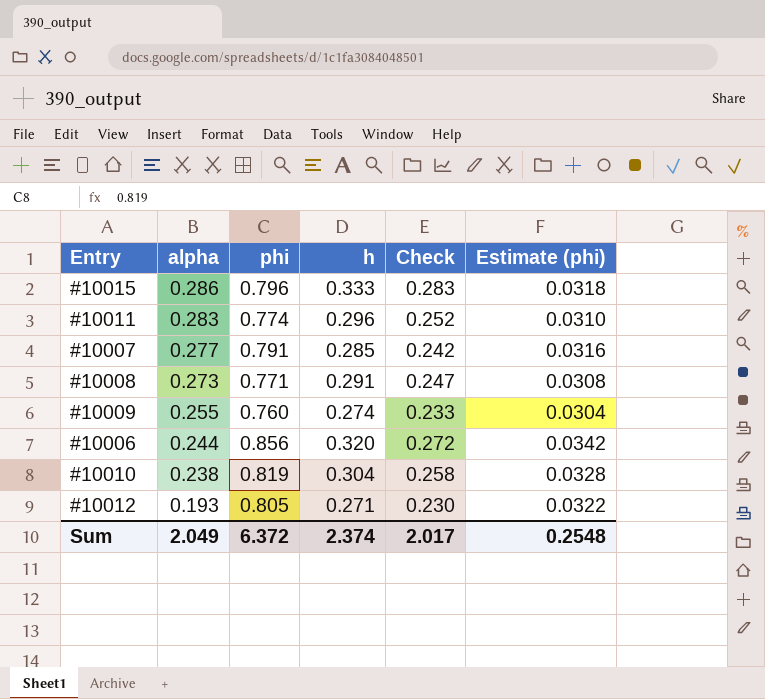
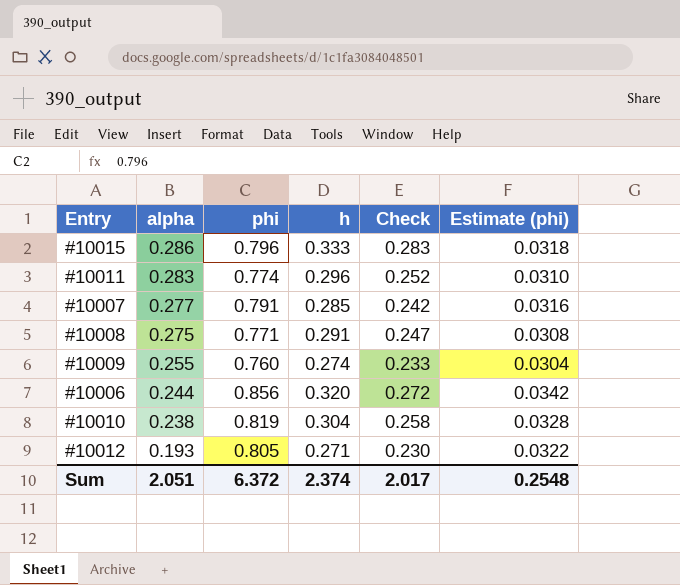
#10008 | alpha: 0.273 -> 0.275
Sum | alpha: 2.049 -> 2.051

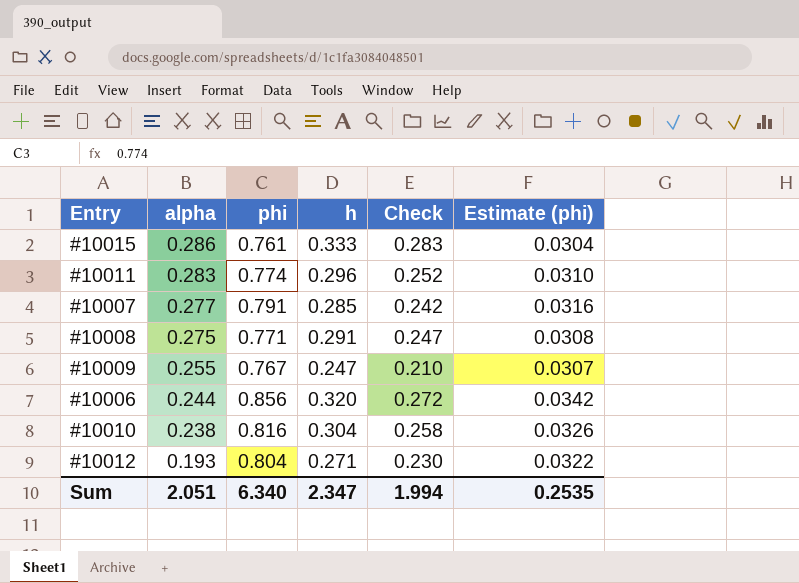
#10015 | phi: 0.796 -> 0.761
#10015 | Estimate (phi): 0.0318 -> 0.0304
#10009 | phi: 0.760 -> 0.767
#10009 | h: 0.274 -> 0.247
#10009 | Check: 0.233 -> 0.210
#10009 | Estimate (phi): 0.0304 -> 0.0307
#10010 | phi: 0.819 -> 0.816
#10010 | Estimate (phi): 0.0328 -> 0.0326
#10012 | phi: 0.805 -> 0.804
Sum | phi: 6.372 -> 6.340
Sum | h: 2.374 -> 2.347
Sum | Check: 2.017 -> 1.994
Sum | Estimate (phi): 0.2548 -> 0.2535

